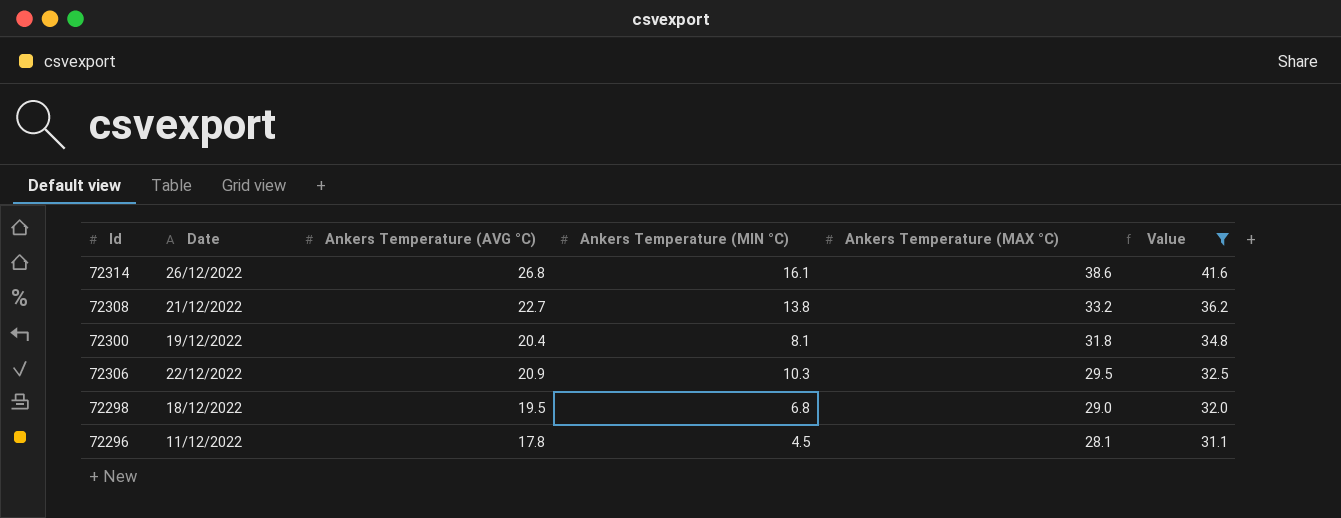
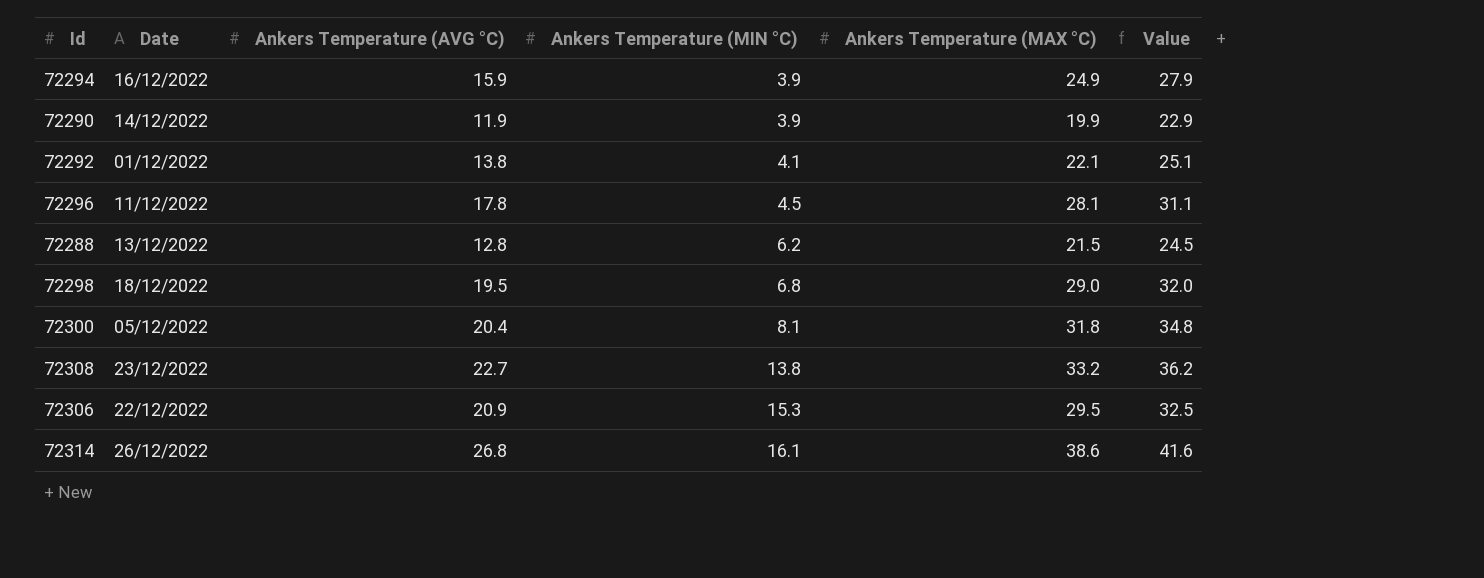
filter: Value >= 31.1 -> none
row order: Ankers Temperature (MAX °C) descending -> Ankers Temperature (MIN °C) ascending
72300 | Date: 19/12/2022 -> 05/12/2022
72308 | Date: 21/12/2022 -> 23/12/2022
72306 | Ankers Temperature (MIN °C): 10.3 -> 15.3

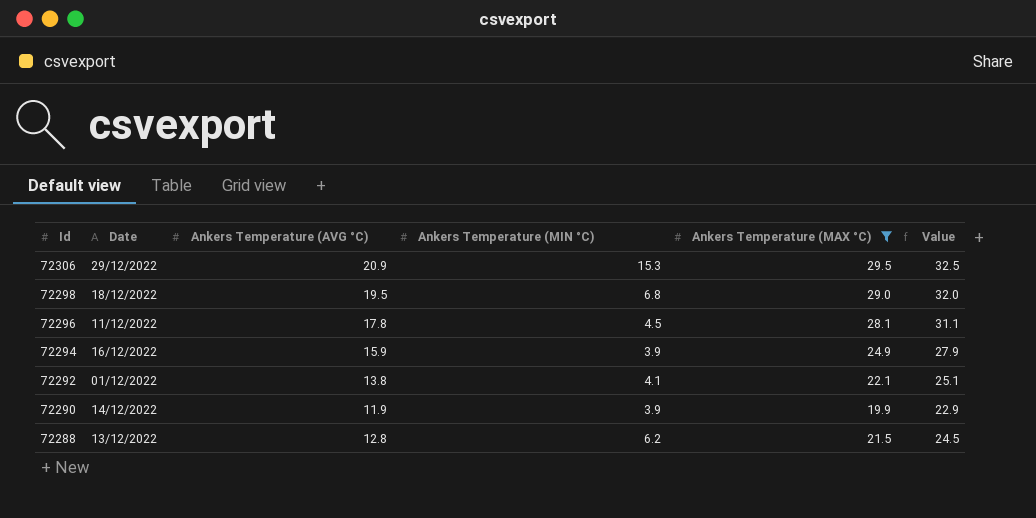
filter: none -> Ankers Temperature (MAX °C) <= 29.5
row order: Ankers Temperature (MIN °C) ascending -> Id descending
72306 | Date: 22/12/2022 -> 29/12/2022

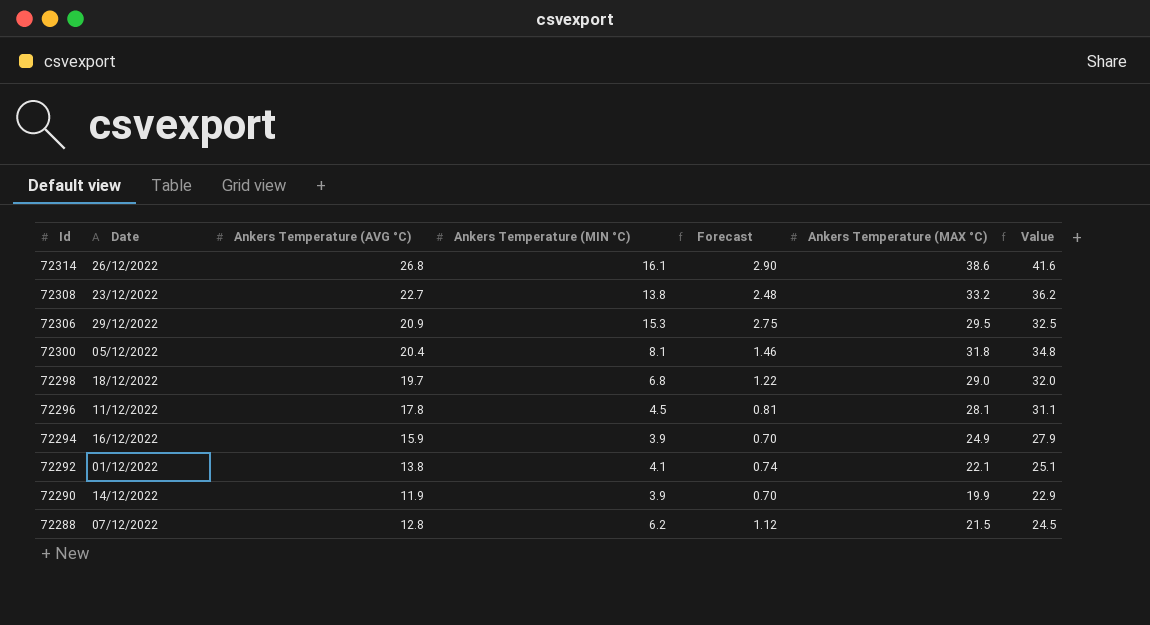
filter: Ankers Temperature (MAX °C) <= 29.5 -> none
column Forecast | formula: none -> [Ankers Temperature (MIN °C)] * 0.18
72298 | Ankers Temperature (AVG °C): 19.5 -> 19.7
72288 | Date: 13/12/2022 -> 07/12/2022

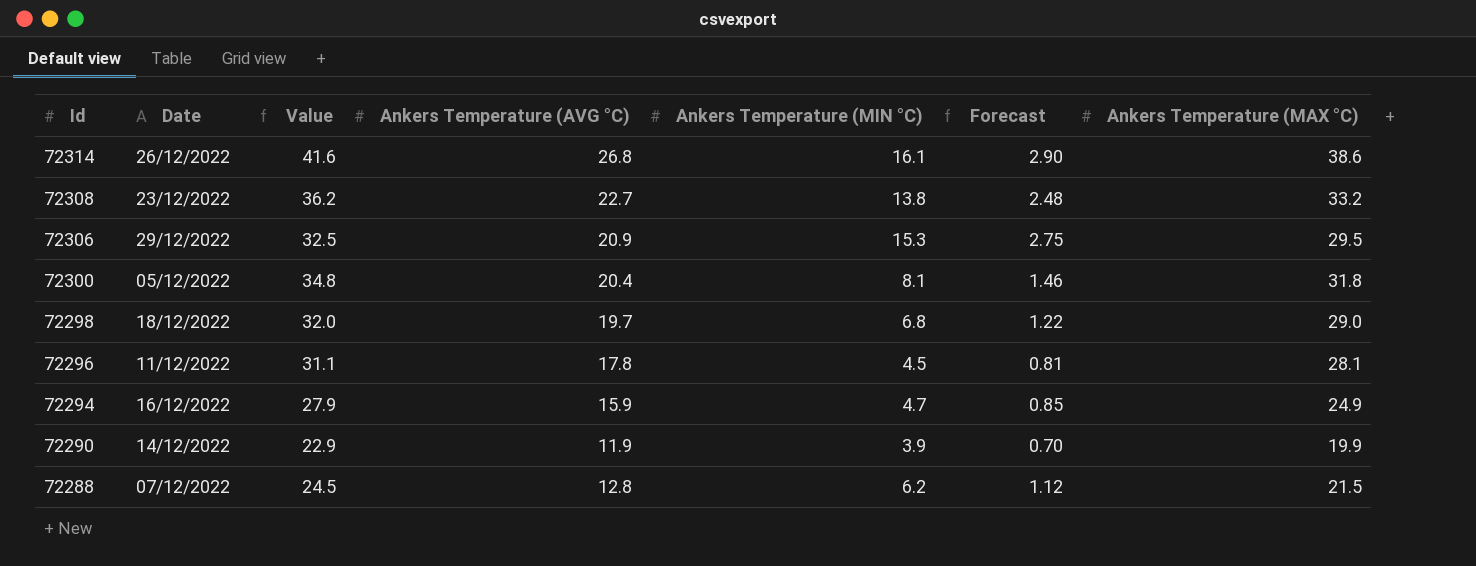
column Value | position: 7 -> 3
row 72292: 01/12/2022 | 13.8 | 4.1 | 0.74 | 22.1 | 25.1 -> none
72294 | Ankers Temperature (MIN °C): 3.9 -> 4.7
72294 | Forecast: 0.70 -> 0.85

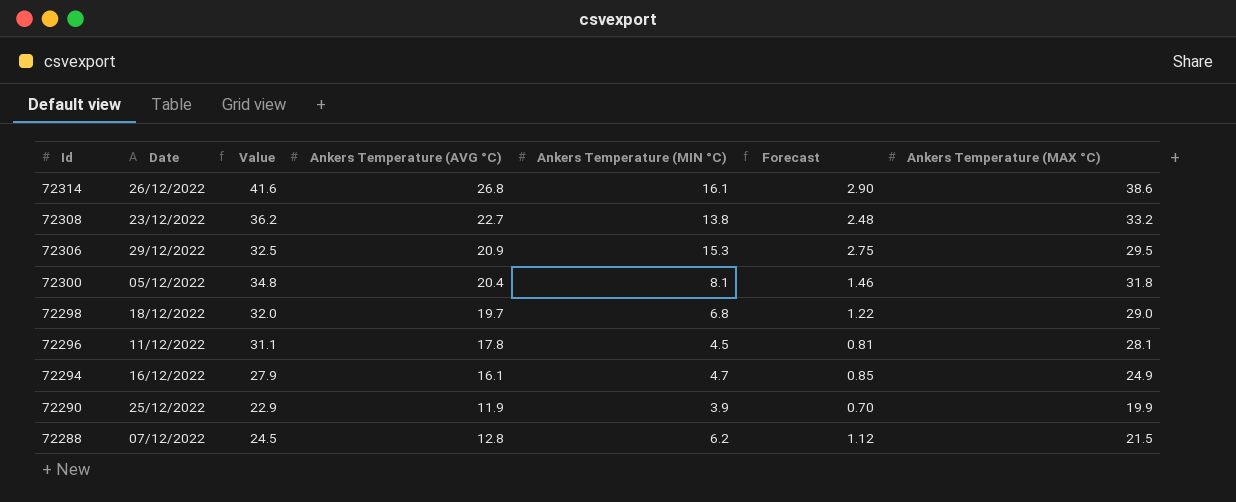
72294 | Ankers Temperature (AVG °C): 15.9 -> 16.1
72290 | Date: 14/12/2022 -> 25/12/2022

